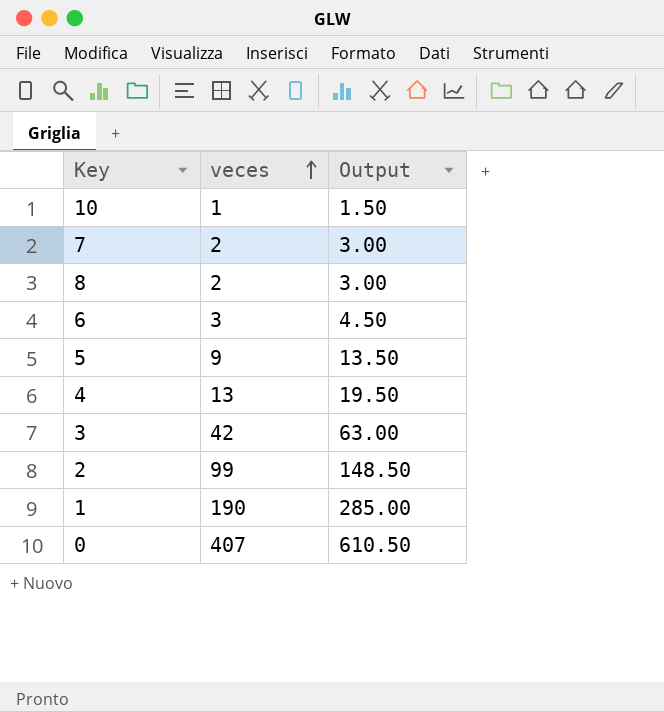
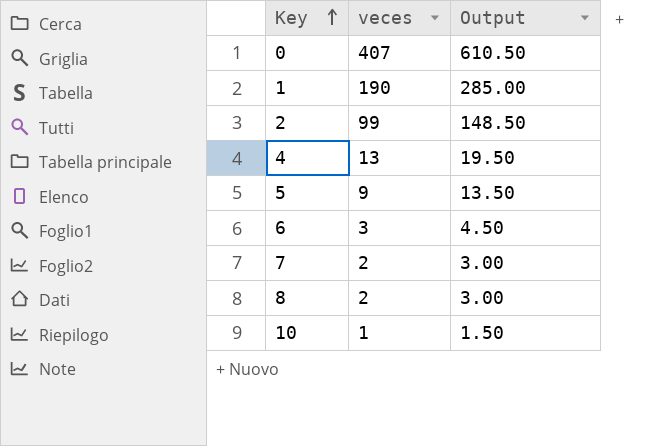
row order: veces ascending -> Key ascending
row 3: 42 | 63.00 -> none

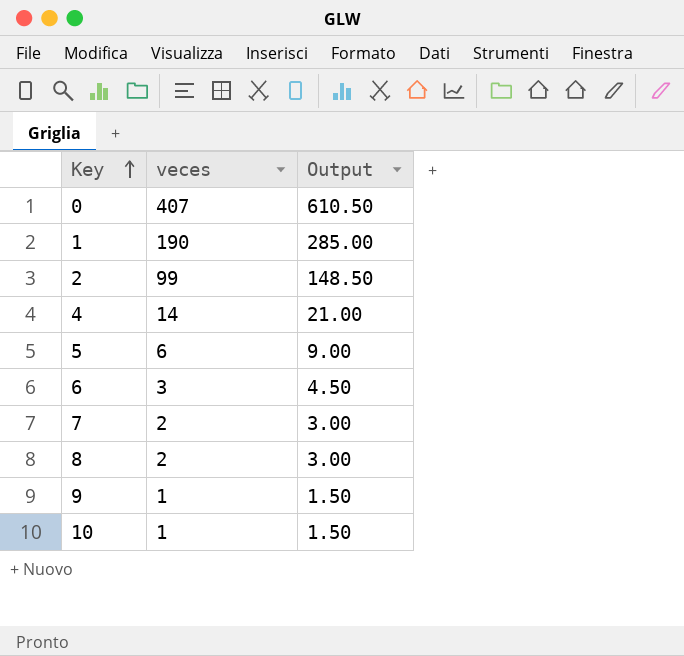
4 | veces: 13 -> 14
4 | Output: 19.50 -> 21.00
5 | veces: 9 -> 6
5 | Output: 13.50 -> 9.00
row 9: none -> 1 | 1.50

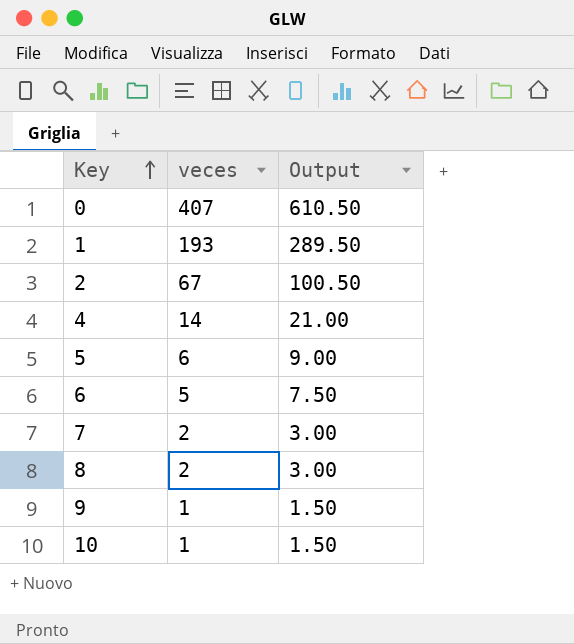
1 | veces: 190 -> 193
1 | Output: 285.00 -> 289.50
2 | veces: 99 -> 67
2 | Output: 148.50 -> 100.50
6 | veces: 3 -> 5
6 | Output: 4.50 -> 7.50

